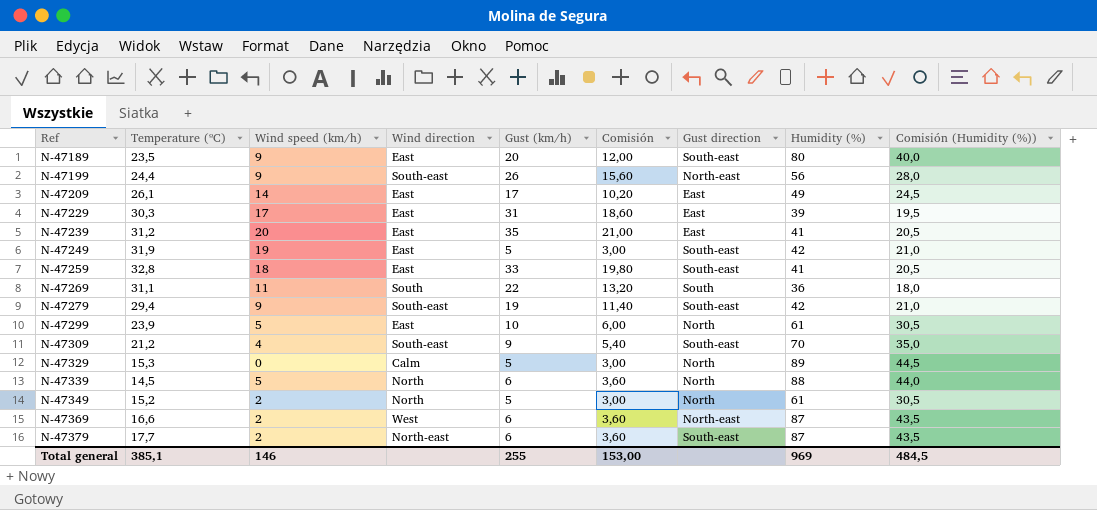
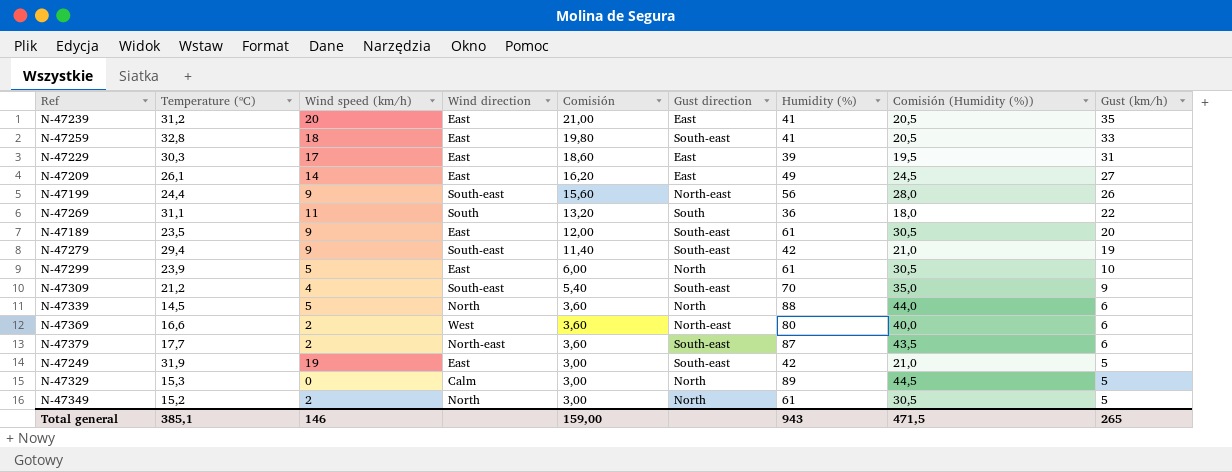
row order: Ref ascending -> Comisión descending
column Gust (km/h) | position: 5 -> 9
N-47209 | Comisión: 10,20 -> 16,20
N-47209 | Gust (km/h): 17 -> 27
N-47189 | Humidity (%): 80 -> 61
N-47189 | Comisión (Humidity (%)): 40,0 -> 30,5
N-47369 | Humidity (%): 87 -> 80
N-47369 | Comisión (Humidity (%)): 43,5 -> 40,0
Total general | Comisión: 153,00 -> 159,00
Total general | Humidity (%): 969 -> 943
Total general | Comisión (Humidity (%)): 484,5 -> 471,5
Total general | Gust (km/h): 255 -> 265

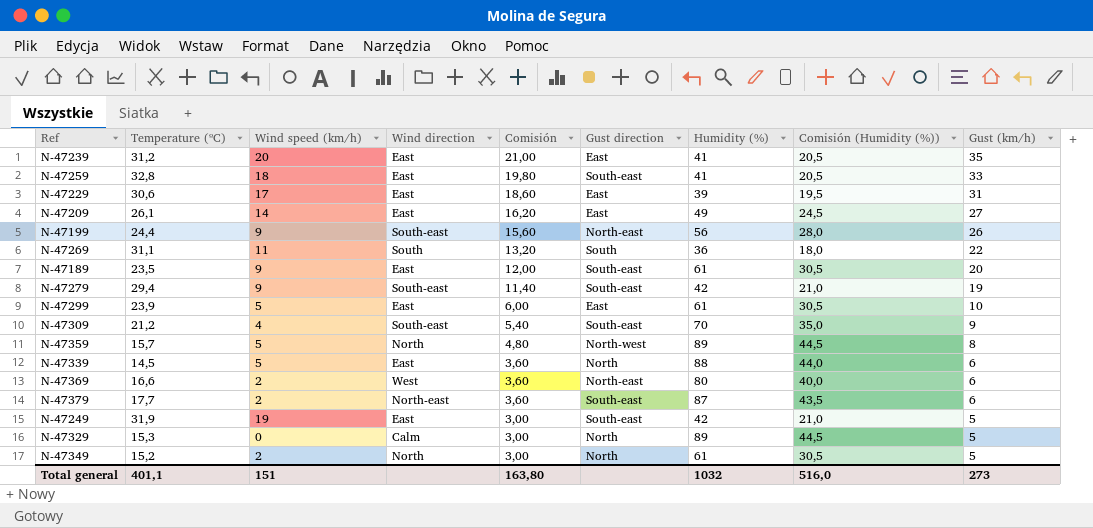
N-47229 | Temperature (ºC): 30,3 -> 30,6
N-47299 | Gust direction: North -> East
row N-47359: none -> 15,7 | 5 | North | 4,80 | North-west | 89 | 44,5 | 8
N-47339 | Wind direction: North -> East
Total general | Temperature (ºC): 385,1 -> 401,1
Total general | Wind speed (km/h): 146 -> 151
Total general | Comisión: 159,00 -> 163,80
Total general | Humidity (%): 943 -> 1032
Total general | Comisión (Humidity (%)): 471,5 -> 516,0
Total general | Gust (km/h): 265 -> 273

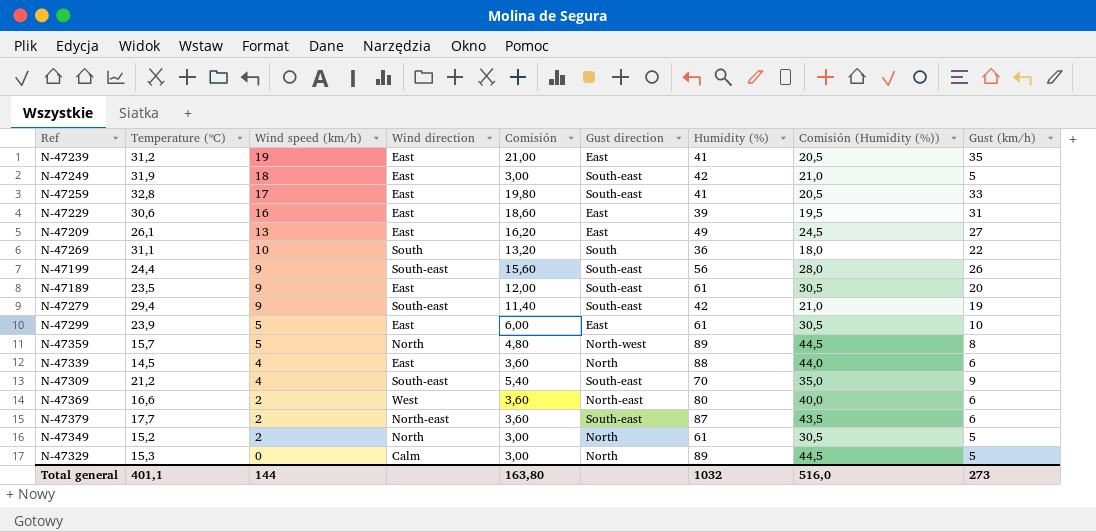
row order: Comisión descending -> Wind speed (km/h) descending
N-47239 | Wind speed (km/h): 20 -> 19
N-47249 | Wind speed (km/h): 19 -> 18
N-47259 | Wind speed (km/h): 18 -> 17
N-47229 | Wind speed (km/h): 17 -> 16
N-47209 | Wind speed (km/h): 14 -> 13
N-47269 | Wind speed (km/h): 11 -> 10
N-47199 | Gust direction: North-east -> South-east
N-47339 | Wind speed (km/h): 5 -> 4
Total general | Wind speed (km/h): 151 -> 144

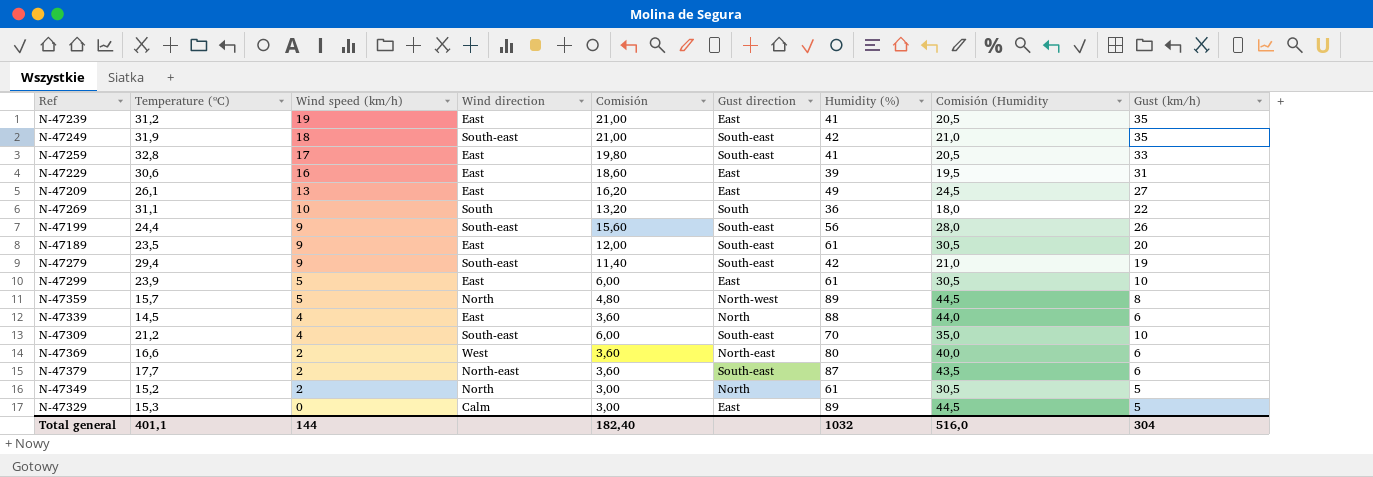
column name: Comisión (Humidity (%)) -> Comisión (Humidity
N-47249 | Wind direction: East -> South-east
N-47249 | Comisión: 3,00 -> 21,00
N-47249 | Gust (km/h): 5 -> 35
N-47309 | Comisión: 5,40 -> 6,00
N-47309 | Gust (km/h): 9 -> 10
N-47329 | Gust direction: North -> East
Total general | Comisión: 163,80 -> 182,40
Total general | Gust (km/h): 273 -> 304

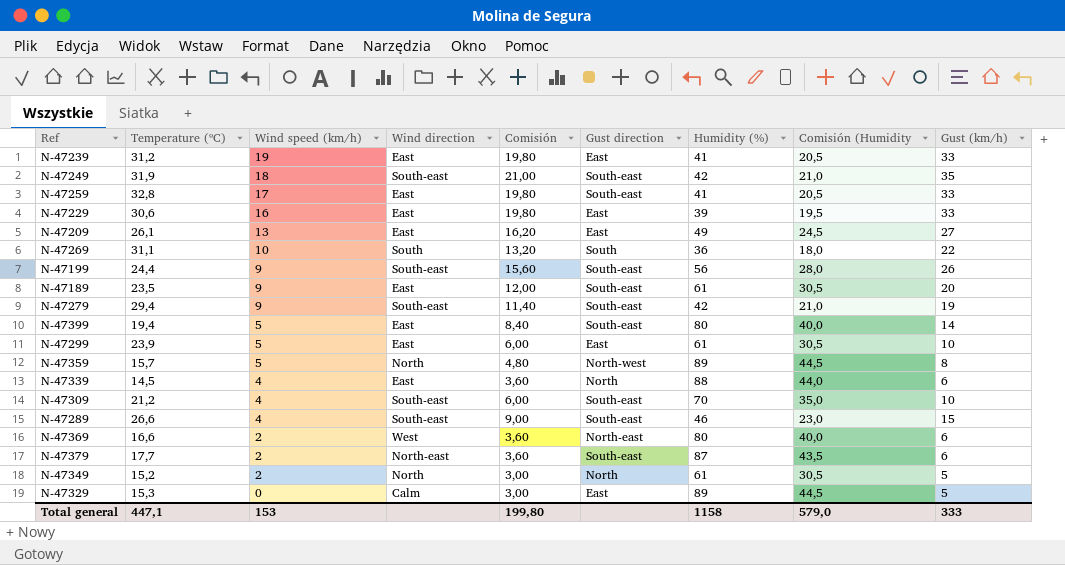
N-47239 | Comisión: 21,00 -> 19,80
N-47239 | Gust (km/h): 35 -> 33
N-47229 | Comisión: 18,60 -> 19,80
N-47229 | Gust (km/h): 31 -> 33
row N-47399: none -> 19,4 | 5 | East | 8,40 | South-east | 80 | 40,0 | 14
row N-47289: none -> 26,6 | 4 | South-east | 9,00 | South-east | 46 | 23,0 | 15
Total general | Temperature (ºC): 401,1 -> 447,1
Total general | Wind speed (km/h): 144 -> 153
Total general | Comisión: 182,40 -> 199,80
Total general | Humidity (%): 1032 -> 1158
Total general | Comisión (Humidity: 516,0 -> 579,0
Total general | Gust (km/h): 304 -> 333

